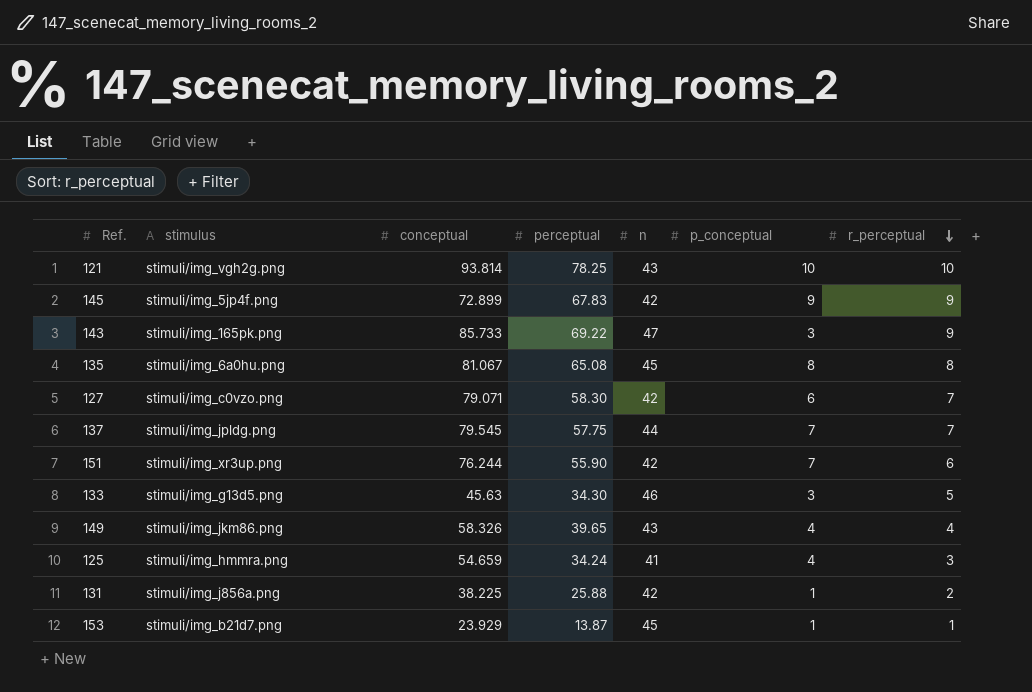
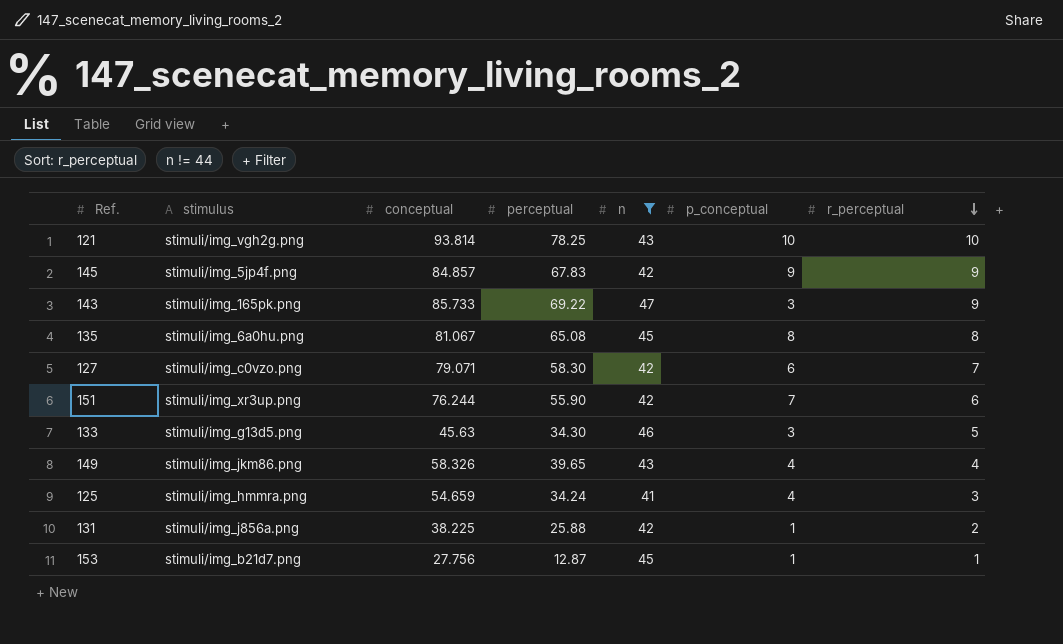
filter: none -> n != 44
145 | conceptual: 72.899 -> 84.857
153 | conceptual: 23.929 -> 27.756
153 | perceptual: 13.87 -> 12.87

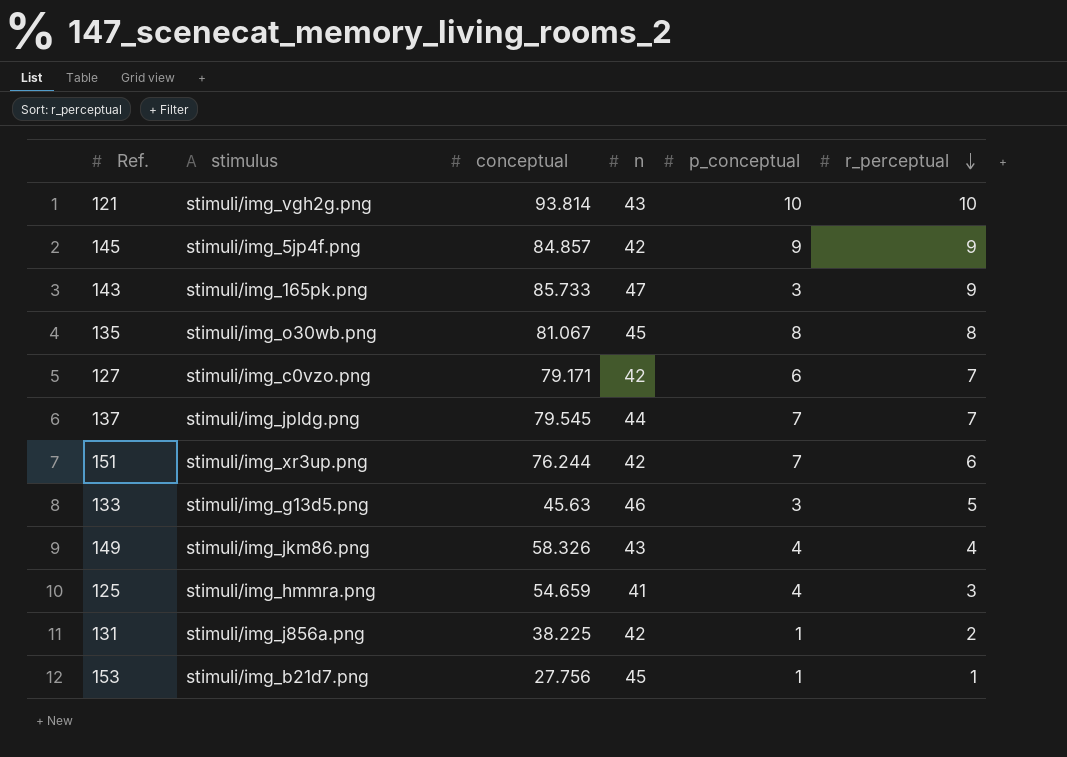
filter: n != 44 -> none
column perceptual | position: 4 -> none
135 | stimulus: stimuli/img_6a0hu.png -> stimuli/img_o30wb.png
127 | conceptual: 79.071 -> 79.171

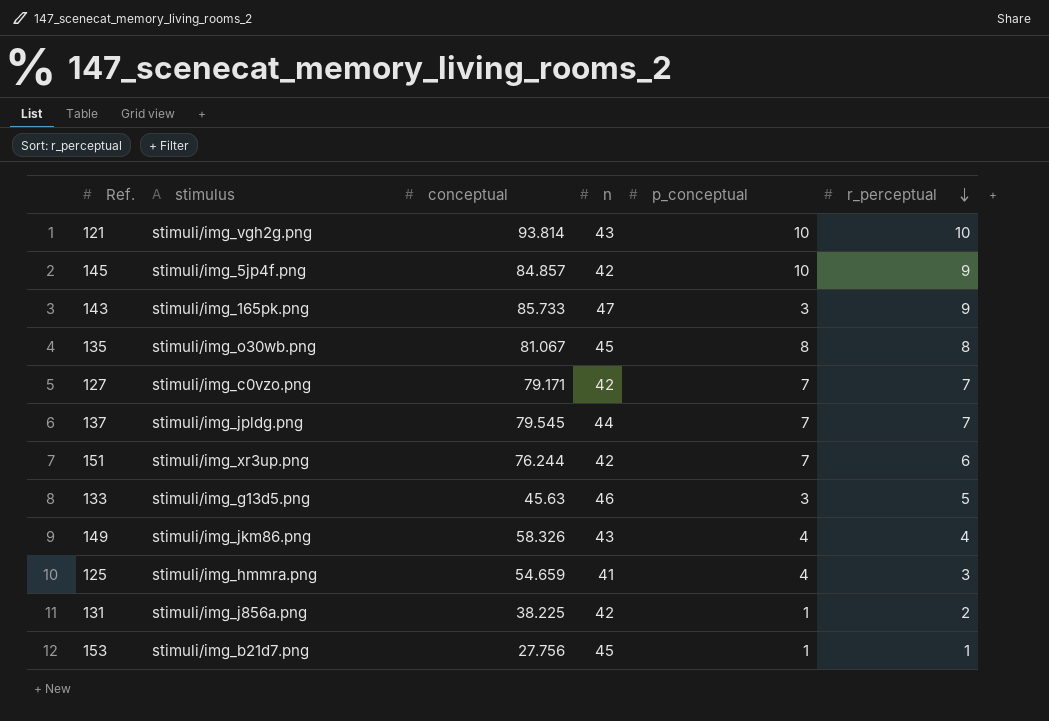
145 | p_conceptual: 9 -> 10
127 | p_conceptual: 6 -> 7

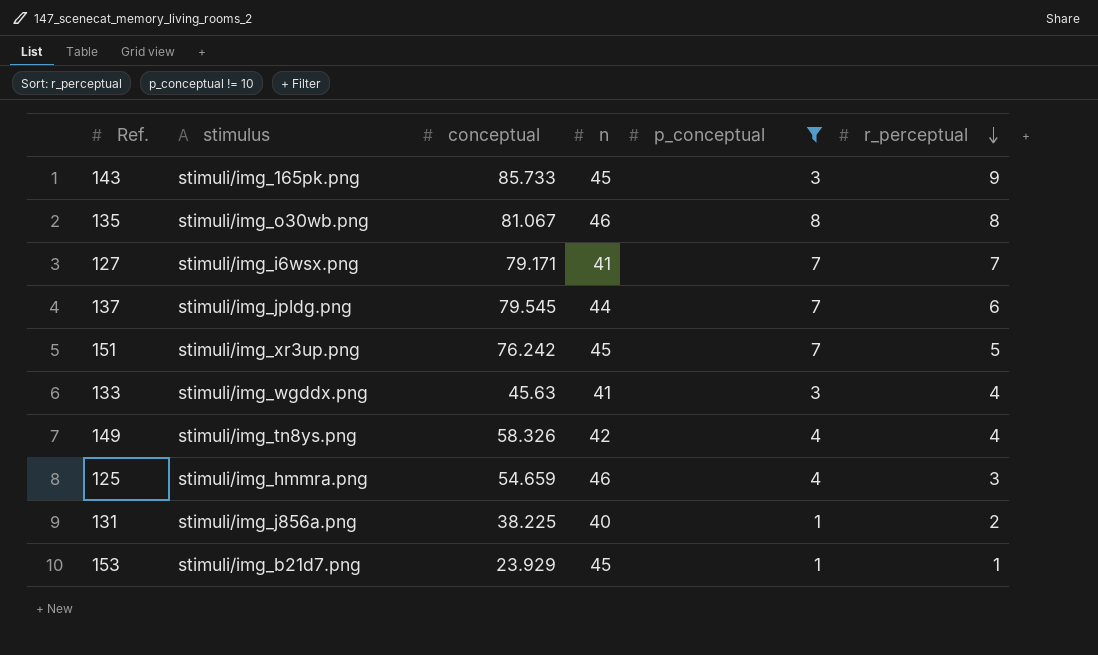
filter: none -> p_conceptual != 10
143 | n: 47 -> 45
135 | n: 45 -> 46
127 | stimulus: stimuli/img_c0vzo.png -> stimuli/img_i6wsx.png
127 | n: 42 -> 41
137 | r_perceptual: 7 -> 6
151 | conceptual: 76.244 -> 76.242
151 | n: 42 -> 45
151 | r_perceptual: 6 -> 5
133 | stimulus: stimuli/img_g13d5.png -> stimuli/img_wgddx.png
133 | n: 46 -> 41
133 | r_perceptual: 5 -> 4
149 | stimulus: stimuli/img_jkm86.png -> stimuli/img_tn8ys.png
149 | n: 43 -> 42
125 | n: 41 -> 46
131 | n: 42 -> 40
153 | conceptual: 27.756 -> 23.929

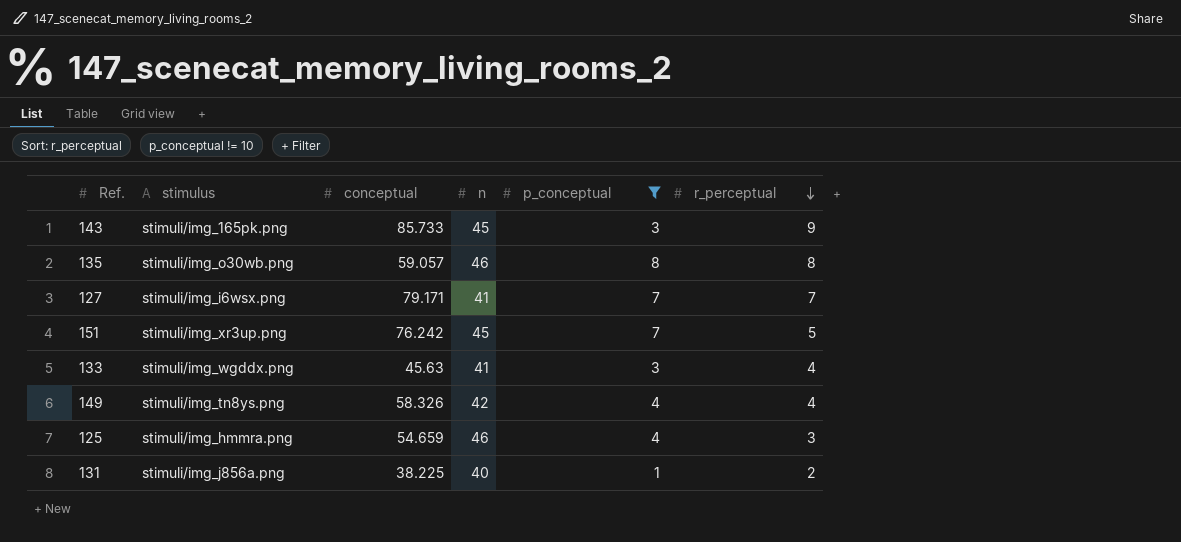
row 137: stimuli/img_jpldg.png | 79.545 | 44 | 7 | 6 -> none
row 153: stimuli/img_b21d7.png | 23.929 | 45 | 1 | 1 -> none
135 | conceptual: 81.067 -> 59.057

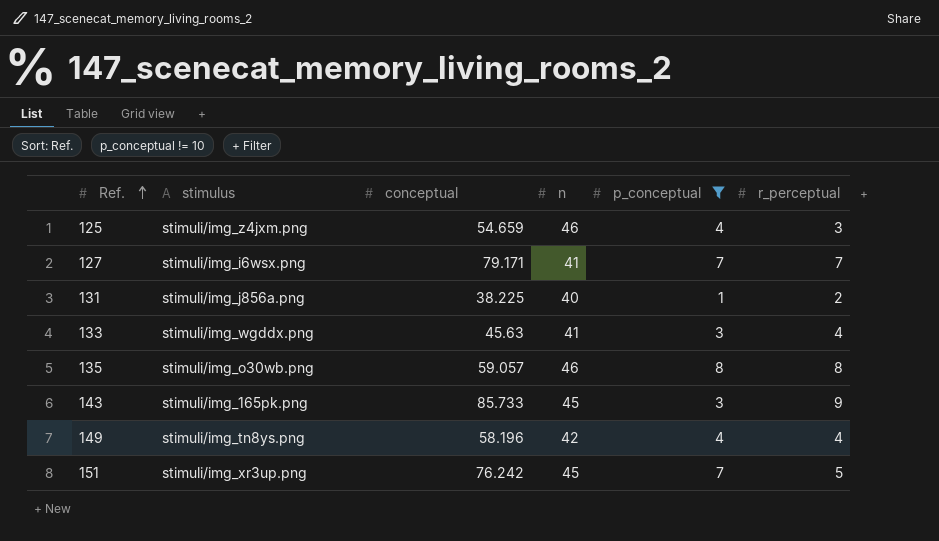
row order: r_perceptual descending -> Ref. ascending
125 | stimulus: stimuli/img_hmmra.png -> stimuli/img_z4jxm.png
149 | conceptual: 58.326 -> 58.196

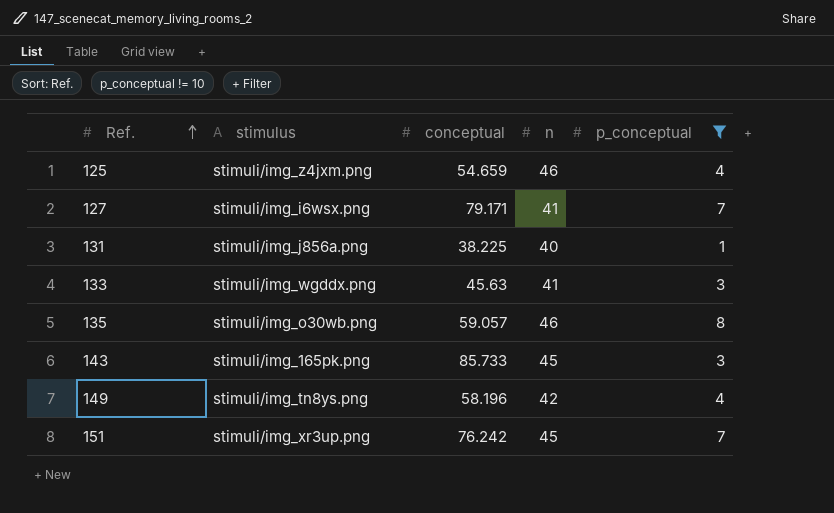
column r_perceptual | position: 6 -> none

